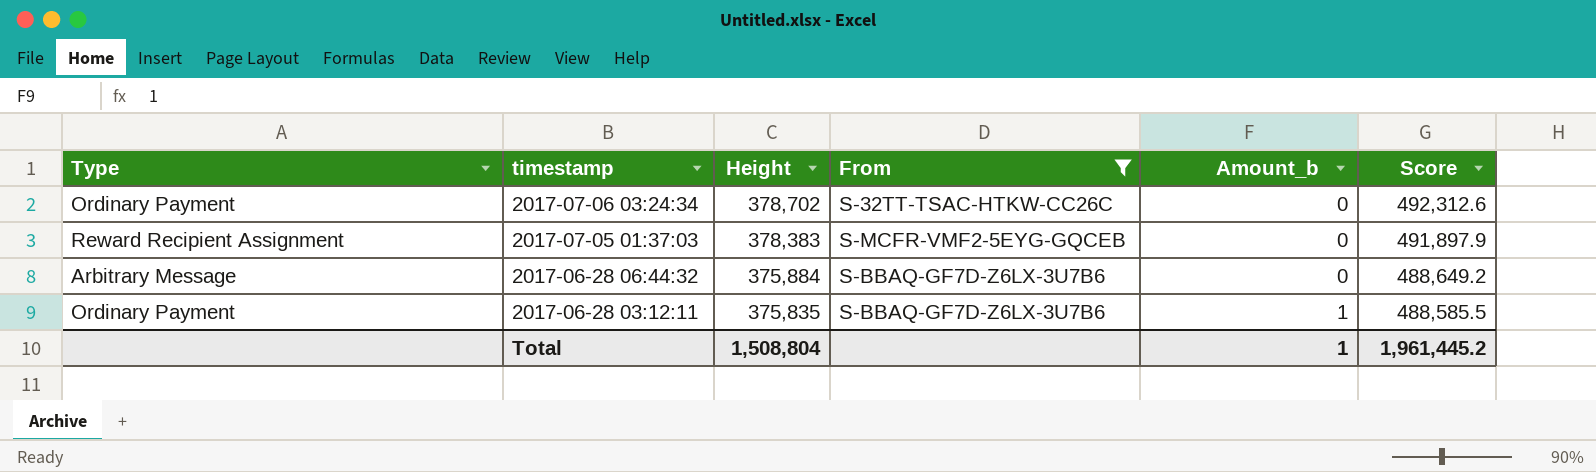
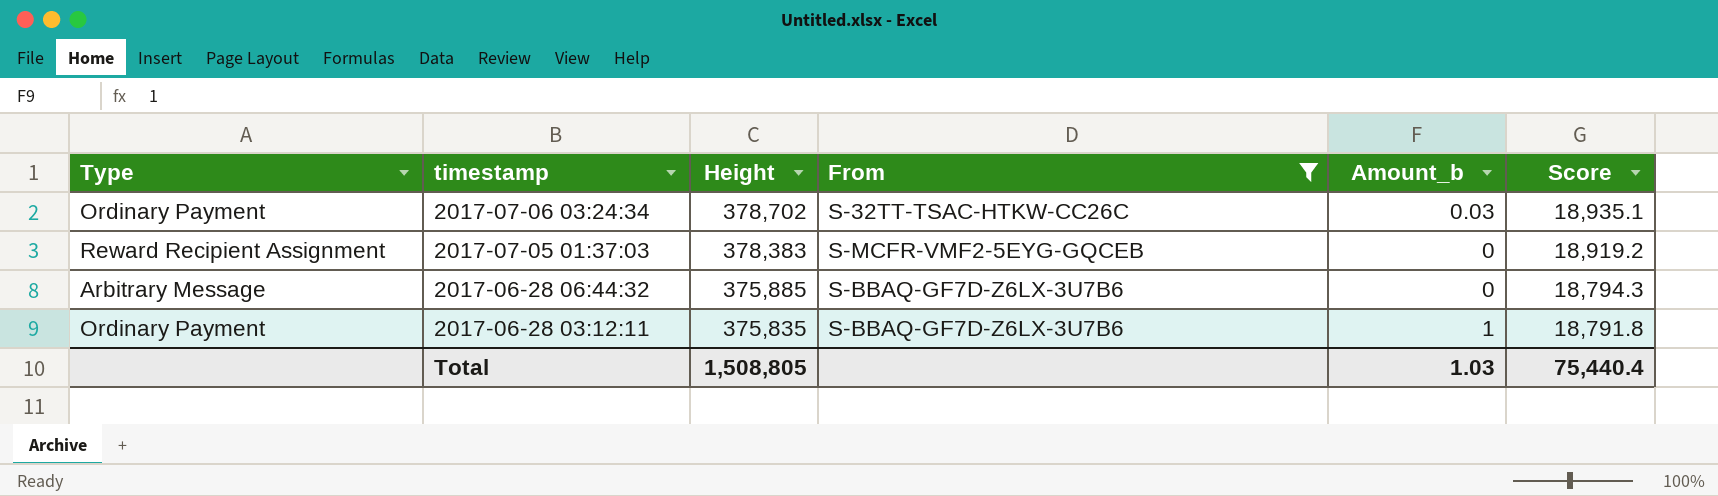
column Score | formula: [Height] * 1.3 -> [Height] * 0.05
2017-07-06 03:24:34 | Amount_b: 0 -> 0.03
2017-06-28 06:44:32 | Height: 375,884 -> 375,885
Total | Height: 1,508,804 -> 1,508,805
Total | Amount_b: 1 -> 1.03
Total | Score: 1,961,445.2 -> 75,440.4

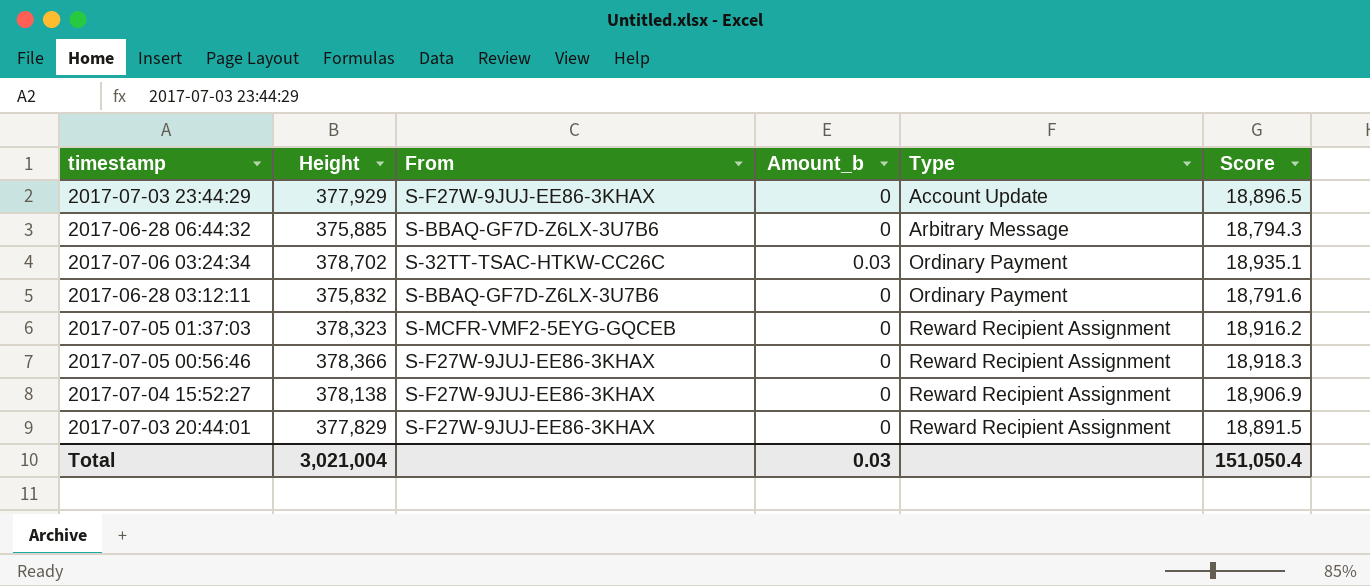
filter: From != S-F27W-9JUJ-EE86-3KHAX -> none
row order: timestamp descending -> Type ascending
column Type | position: 1 -> 5
2017-06-28 03:12:11 | Height: 375,835 -> 375,832
2017-06-28 03:12:11 | Amount_b: 1 -> 0
2017-06-28 03:12:11 | Score: 18,791.8 -> 18,791.6
2017-07-05 01:37:03 | Height: 378,383 -> 378,323
2017-07-05 01:37:03 | Score: 18,919.2 -> 18,916.2
Total | Height: 1,508,805 -> 3,021,004
Total | Amount_b: 1.03 -> 0.03
Total | Score: 75,440.4 -> 151,050.4

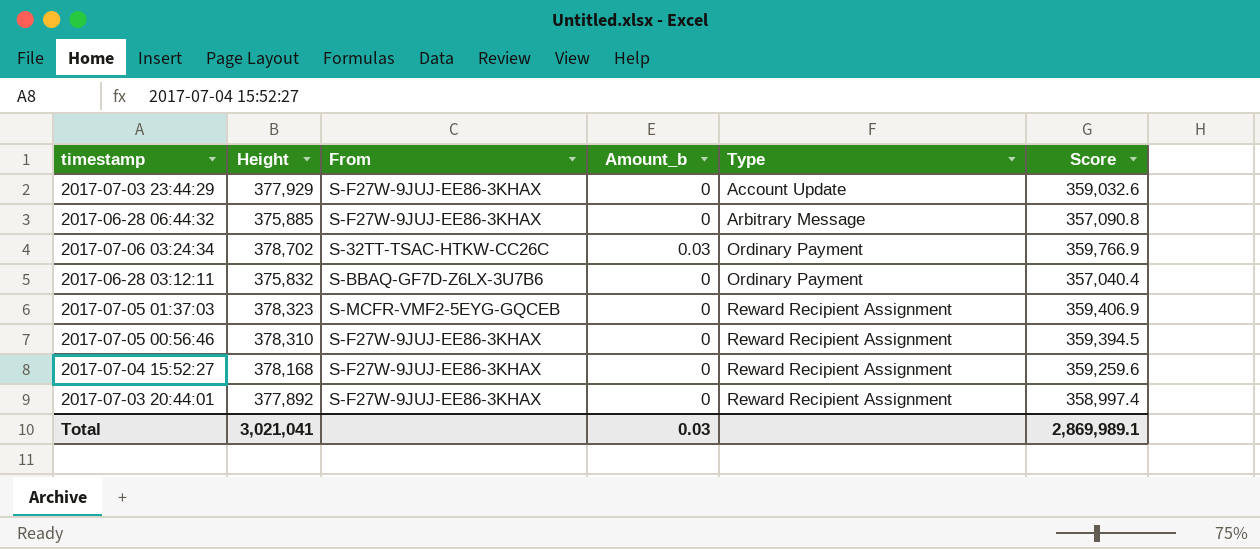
column Score | formula: [Height] * 0.05 -> [Height] * 0.95
2017-06-28 06:44:32 | From: S-BBAQ-GF7D-Z6LX-3U7B6 -> S-F27W-9JUJ-EE86-3KHAX
2017-07-05 00:56:46 | Height: 378,366 -> 378,310
2017-07-04 15:52:27 | Height: 378,138 -> 378,168
2017-07-03 20:44:01 | Height: 377,829 -> 377,892
Total | Height: 3,021,004 -> 3,021,041
Total | Score: 151,050.4 -> 2,869,989.1

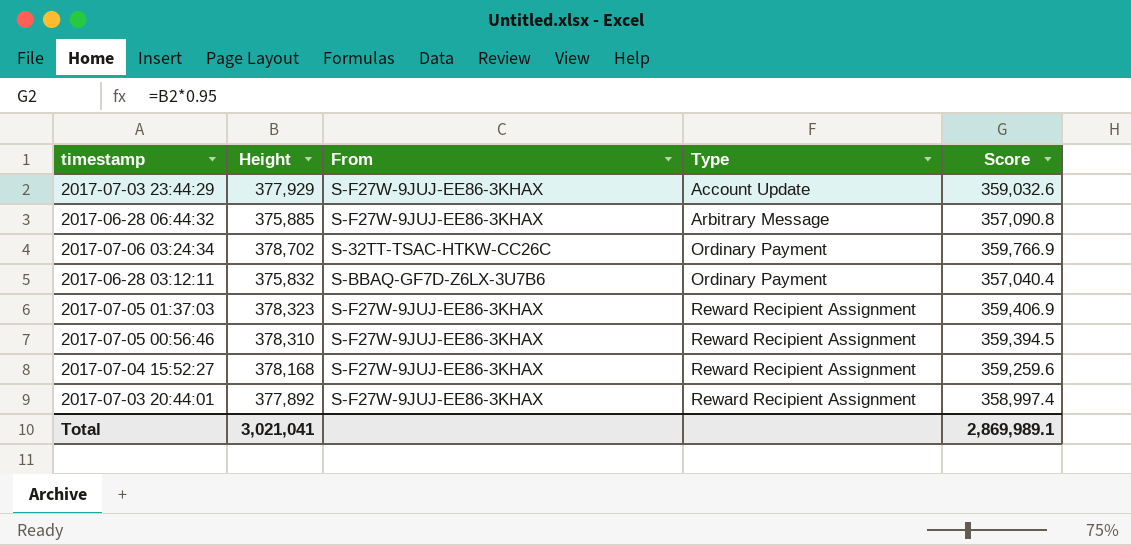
column Amount_b | position: 4 -> none
2017-07-05 01:37:03 | From: S-MCFR-VMF2-5EYG-GQCEB -> S-F27W-9JUJ-EE86-3KHAX

